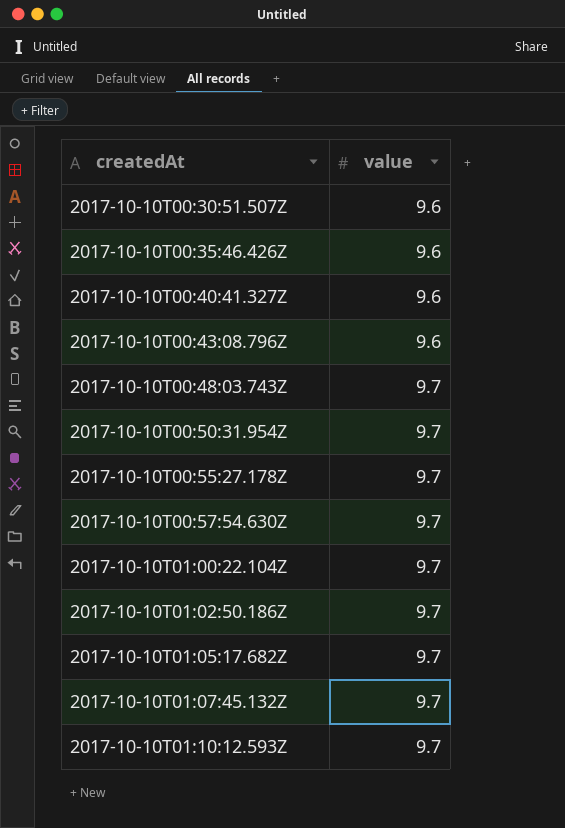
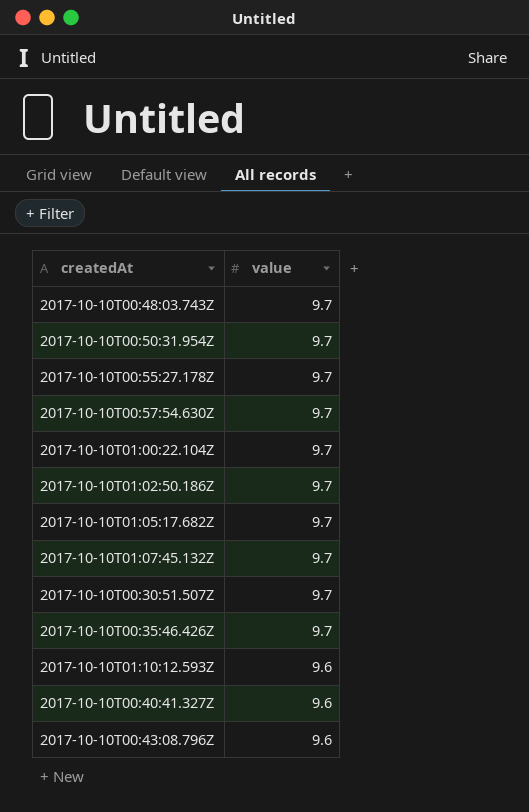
row order: createdAt ascending -> value descending
2017-10-10T00:30:51.507Z | value: 9.6 -> 9.7
2017-10-10T00:35:46.426Z | value: 9.6 -> 9.7
2017-10-10T01:10:12.593Z | value: 9.7 -> 9.6

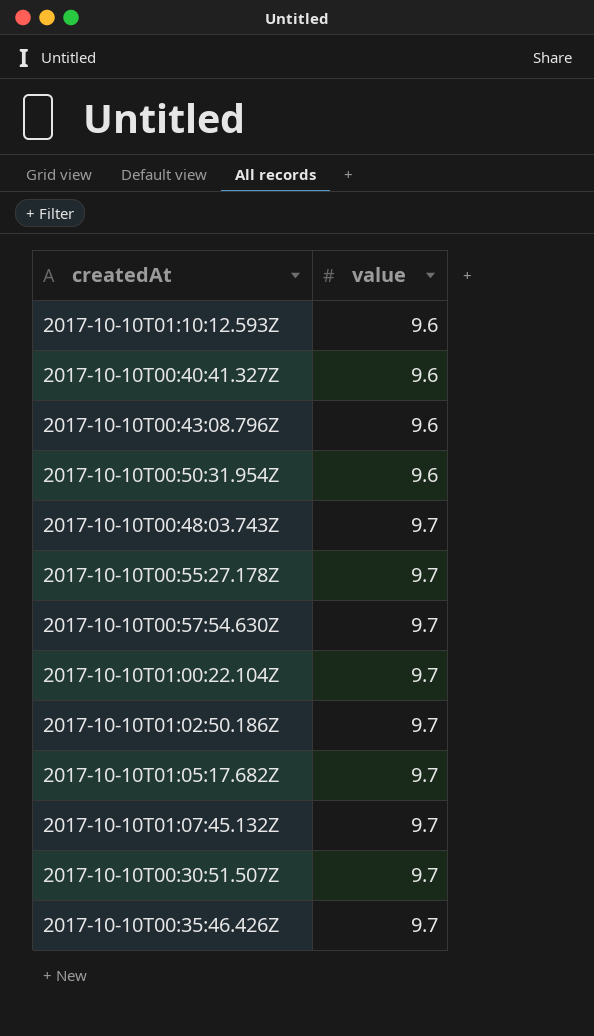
row order: value descending -> value ascending
2017-10-10T00:50:31.954Z | value: 9.7 -> 9.6

